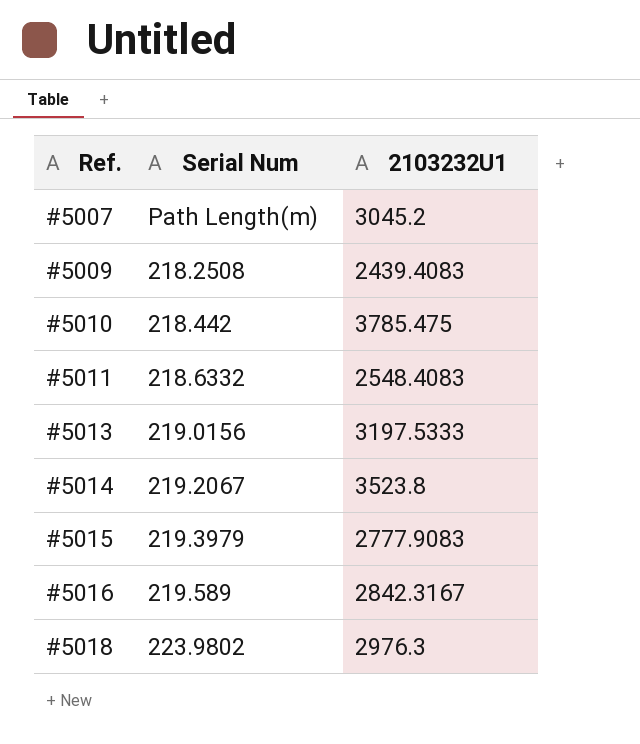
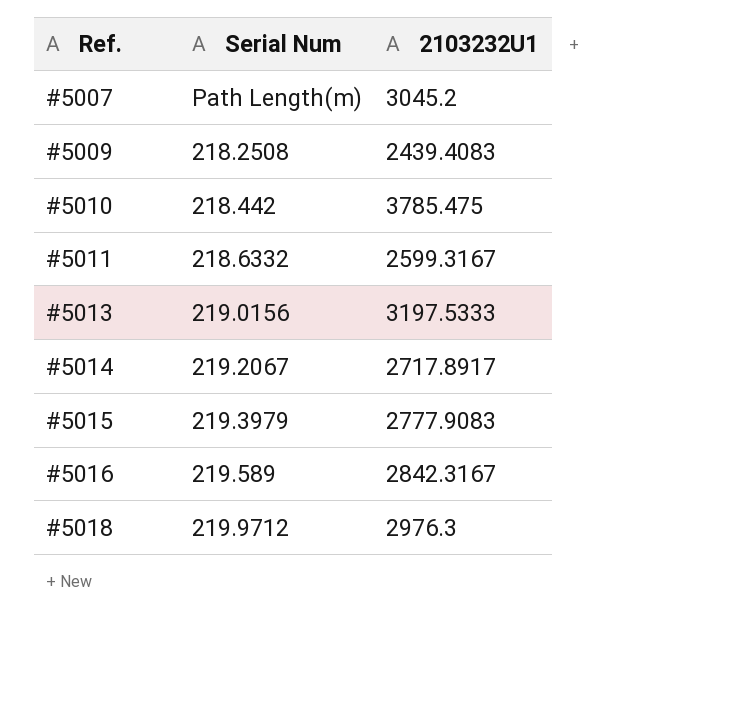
#5011 | 2103232U1: 2548.4083 -> 2599.3167
#5014 | 2103232U1: 3523.8 -> 2717.8917
#5018 | Serial Num: 223.9802 -> 219.9712

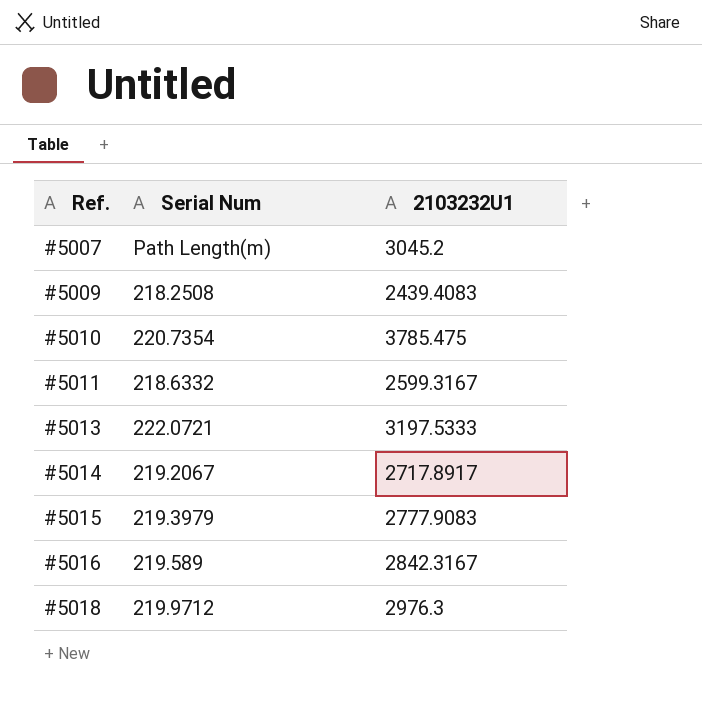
#5010 | Serial Num: 218.442 -> 220.7354
#5013 | Serial Num: 219.0156 -> 222.0721

